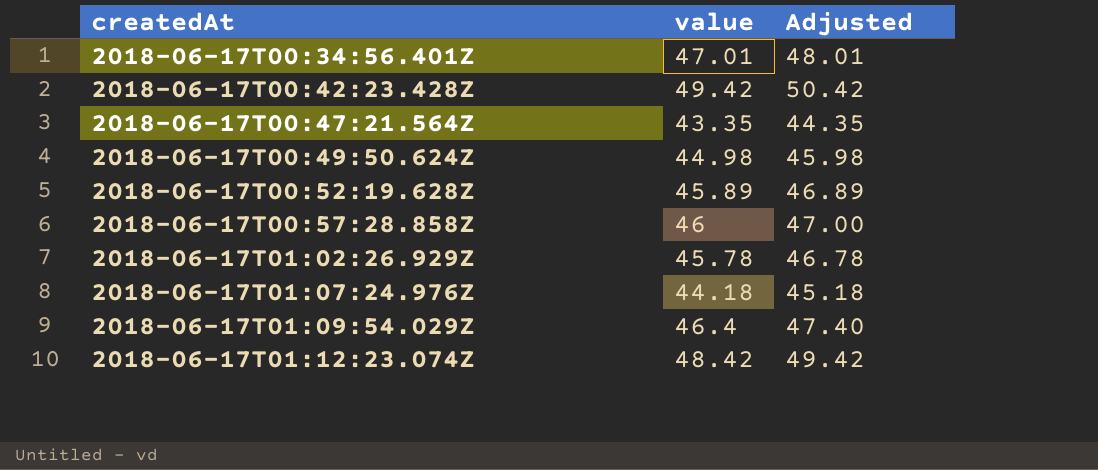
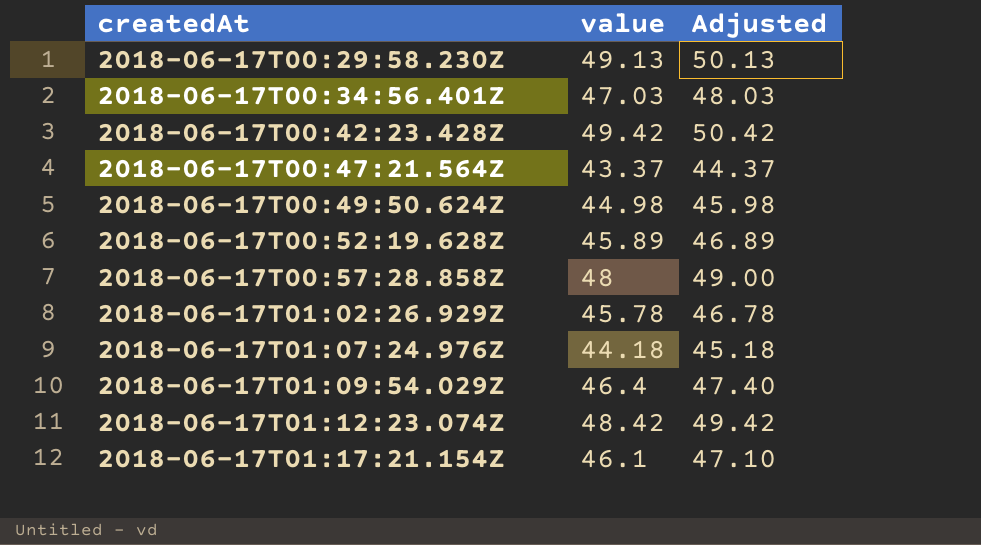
row 2018-06-17T00:29:58.230Z: none -> 49.13 | 50.13
2018-06-17T00:34:56.401Z | value: 47.01 -> 47.03
2018-06-17T00:34:56.401Z | Adjusted: 48.01 -> 48.03
2018-06-17T00:47:21.564Z | value: 43.35 -> 43.37
2018-06-17T00:47:21.564Z | Adjusted: 44.35 -> 44.37
2018-06-17T00:57:28.858Z | value: 46 -> 48
2018-06-17T00:57:28.858Z | Adjusted: 47.00 -> 49.00
row 2018-06-17T01:17:21.154Z: none -> 46.1 | 47.10

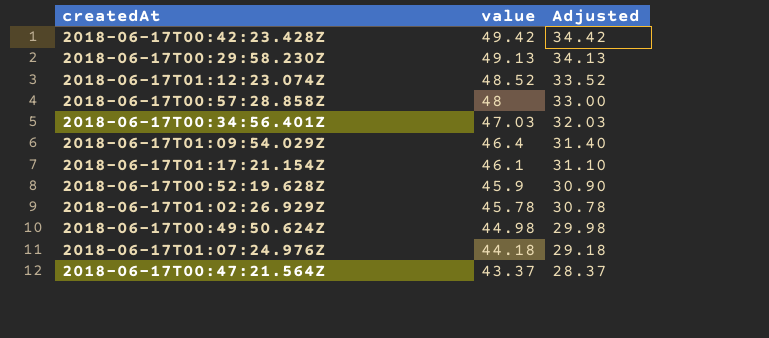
row order: createdAt ascending -> value descending
column Adjusted | formula: [value] + 1 -> [value] - 15
2018-06-17T01:12:23.074Z | value: 48.42 -> 48.52
2018-06-17T00:52:19.628Z | value: 45.89 -> 45.9

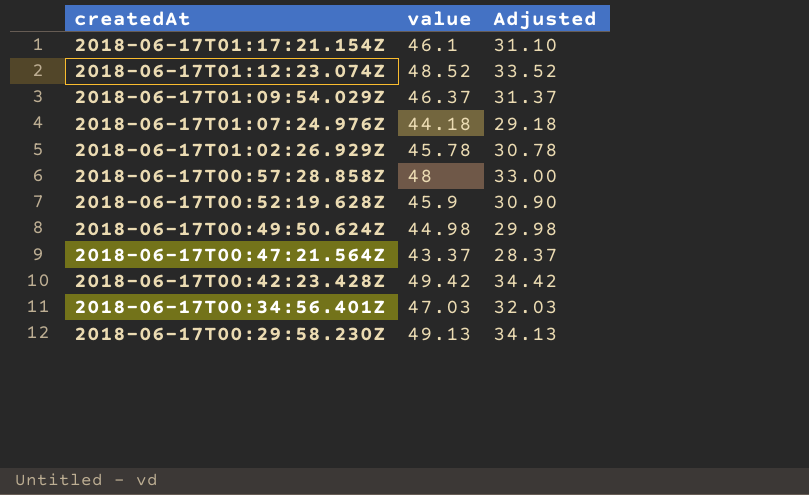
row order: value descending -> createdAt descending
2018-06-17T01:09:54.029Z | value: 46.4 -> 46.37
2018-06-17T01:09:54.029Z | Adjusted: 31.40 -> 31.37

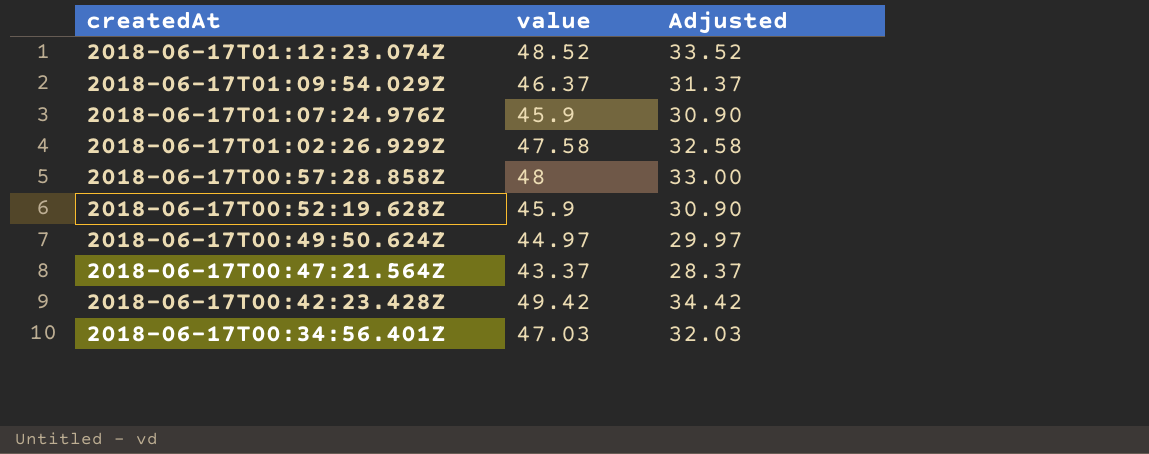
row 2018-06-17T01:17:21.154Z: 46.1 | 31.10 -> none
row 2018-06-17T00:29:58.230Z: 49.13 | 34.13 -> none
2018-06-17T01:07:24.976Z | value: 44.18 -> 45.9
2018-06-17T01:07:24.976Z | Adjusted: 29.18 -> 30.90
2018-06-17T01:02:26.929Z | value: 45.78 -> 47.58
2018-06-17T01:02:26.929Z | Adjusted: 30.78 -> 32.58
2018-06-17T00:49:50.624Z | value: 44.98 -> 44.97
2018-06-17T00:49:50.624Z | Adjusted: 29.98 -> 29.97

